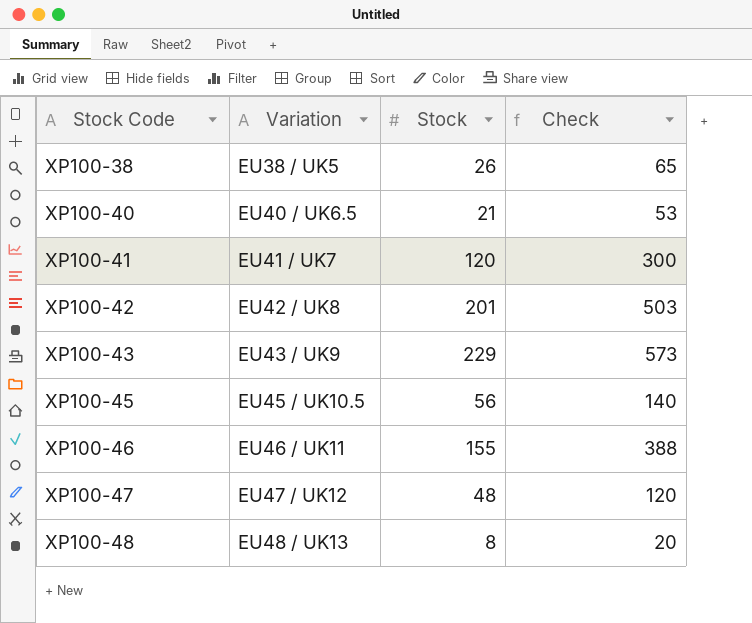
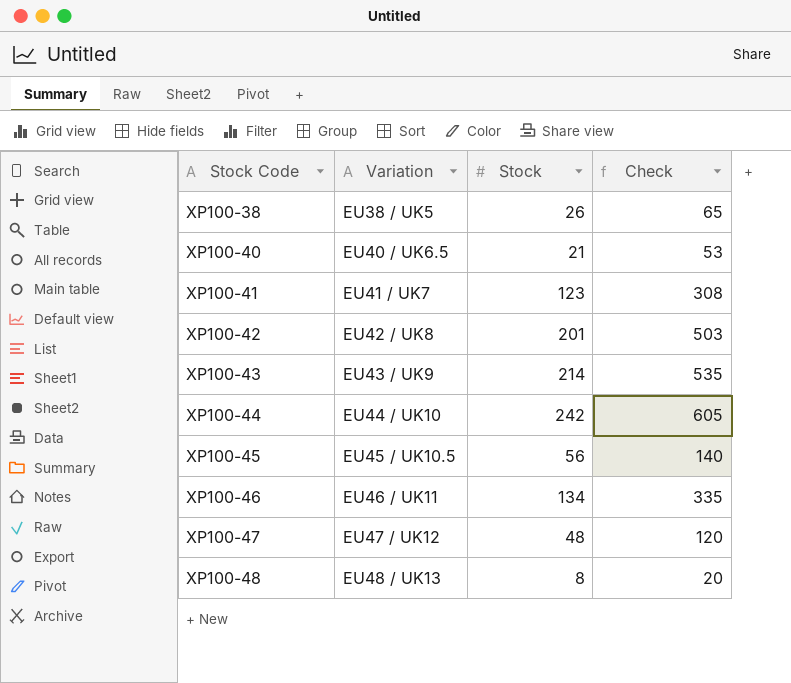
XP100-41 | Stock: 120 -> 123
XP100-41 | Check: 300 -> 308
XP100-43 | Stock: 229 -> 214
XP100-43 | Check: 573 -> 535
row XP100-44: none -> EU44 / UK10 | 242 | 605
XP100-46 | Stock: 155 -> 134
XP100-46 | Check: 388 -> 335

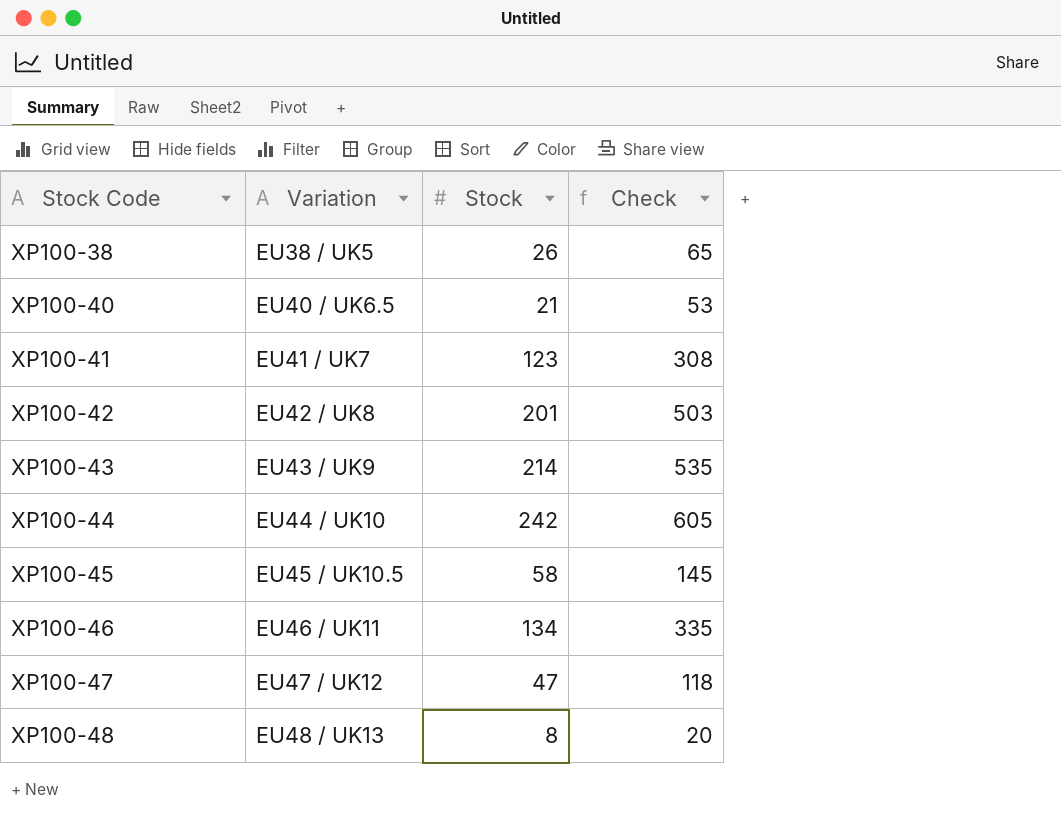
XP100-45 | Stock: 56 -> 58
XP100-45 | Check: 140 -> 145
XP100-47 | Stock: 48 -> 47
XP100-47 | Check: 120 -> 118

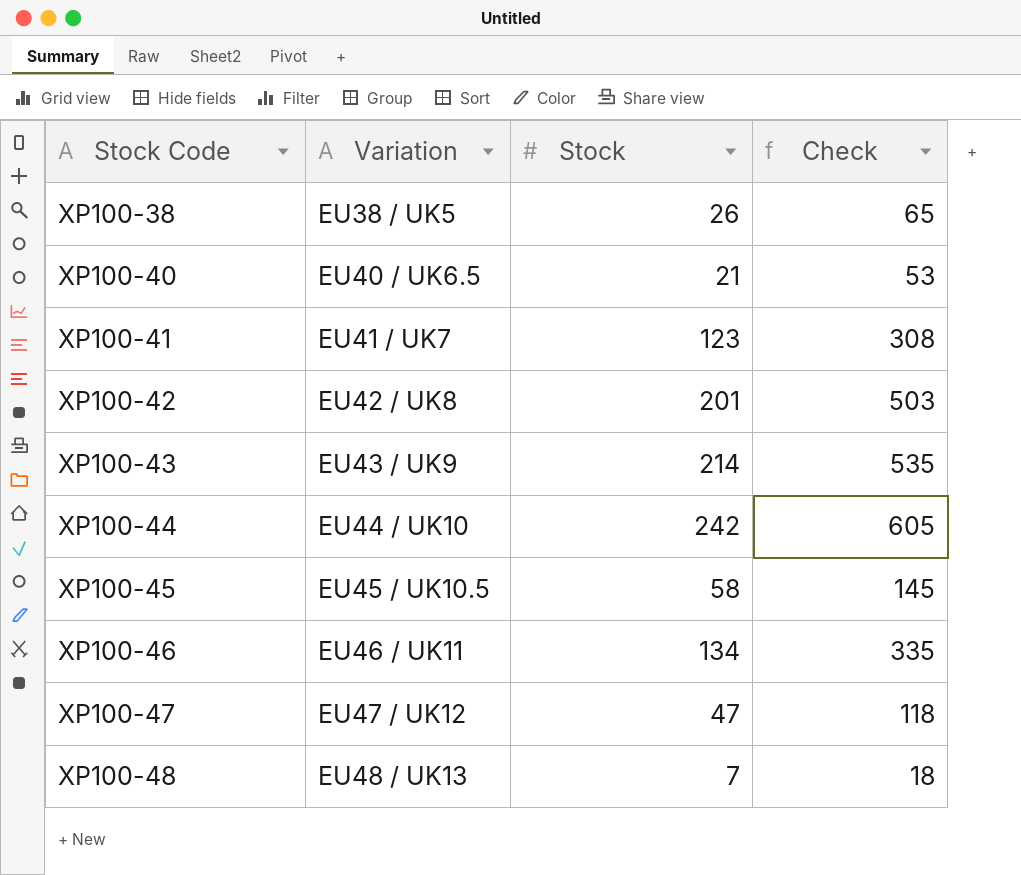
XP100-48 | Stock: 8 -> 7
XP100-48 | Check: 20 -> 18

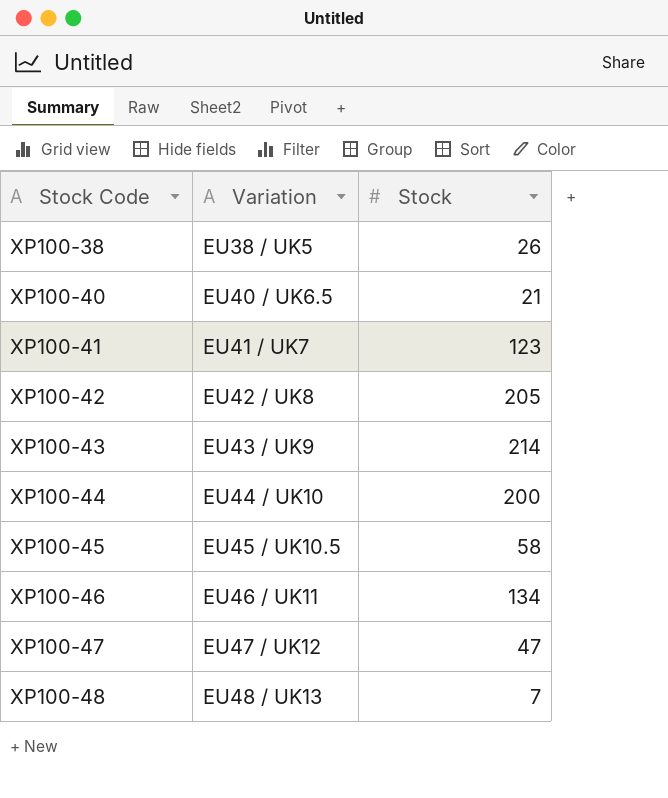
column Check | formula: [Stock] * 2.5 -> none
XP100-42 | Stock: 201 -> 205
XP100-44 | Stock: 242 -> 200

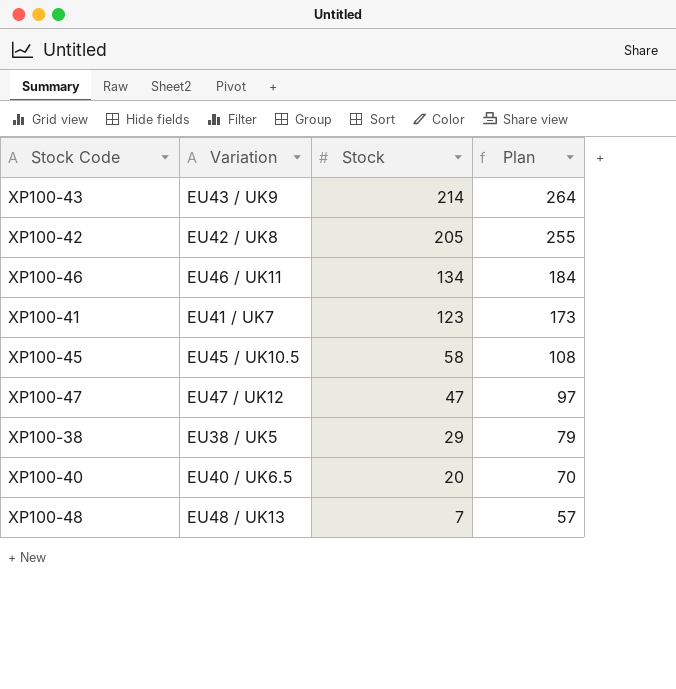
row order: Stock Code ascending -> Stock descending
column Plan | formula: none -> [Stock] + 50
row XP100-44: EU44 / UK10 | 200 -> none
XP100-38 | Stock: 26 -> 29
XP100-40 | Stock: 21 -> 20

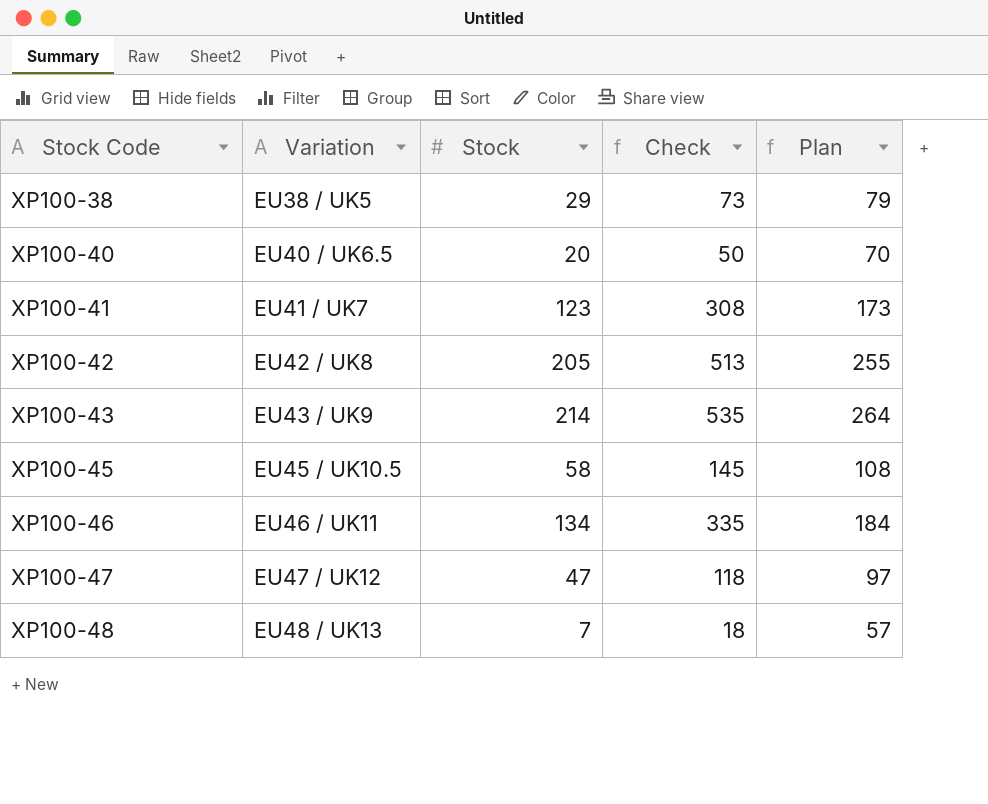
row order: Stock descending -> Stock Code ascending
column Check | formula: none -> [Stock] * 2.5

